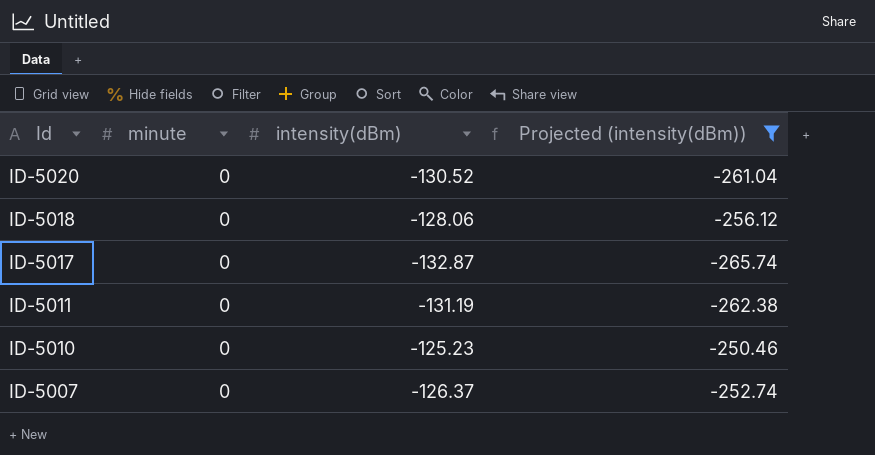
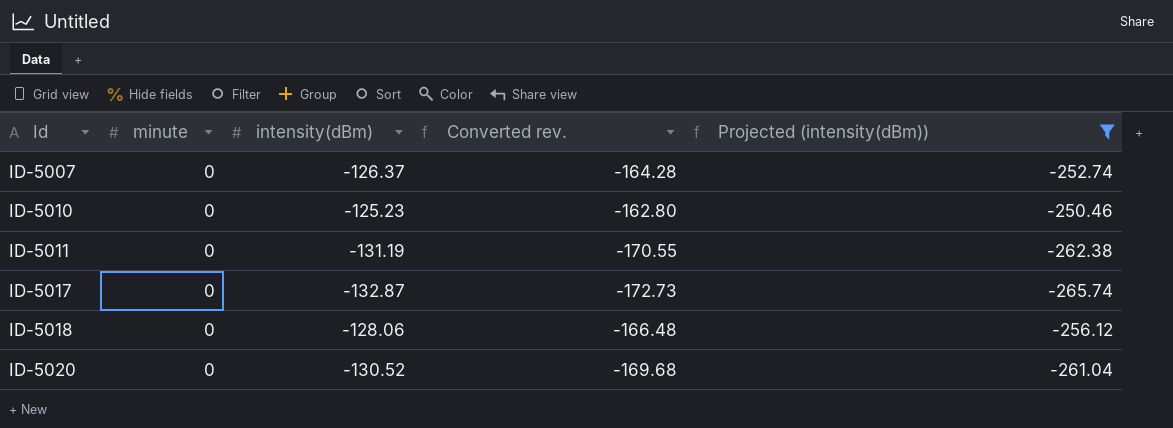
row order: Id descending -> Id ascending
column Converted rev. | formula: none -> [intensity(dBm)] * 1.3

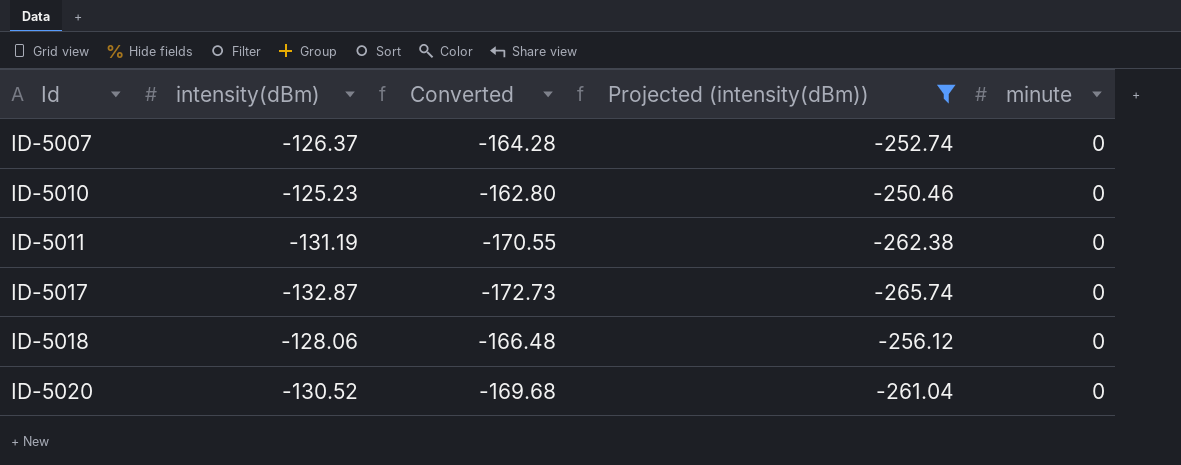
column name: Converted rev. -> Converted
column minute | position: 2 -> 5

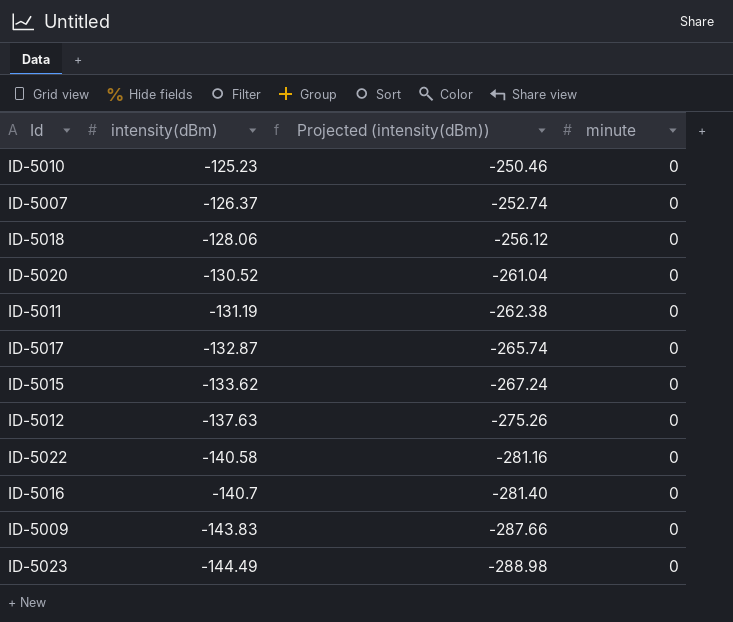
filter: Projected (intensity(dBm)) >= -265.74 -> none
row order: Id ascending -> intensity(dBm) descending
column Converted | formula: [intensity(dBm)] * 1.3 -> none

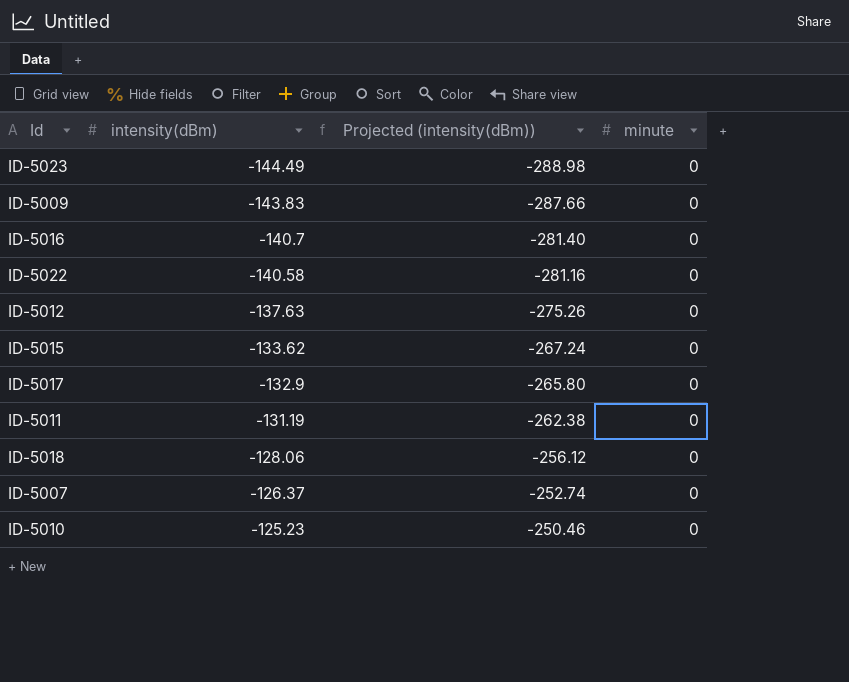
row order: intensity(dBm) descending -> intensity(dBm) ascending
row ID-5020: -130.52 | -261.04 | 0 -> none
ID-5017 | intensity(dBm): -132.87 -> -132.9
ID-5017 | Projected (intensity(dBm)): -265.74 -> -265.80

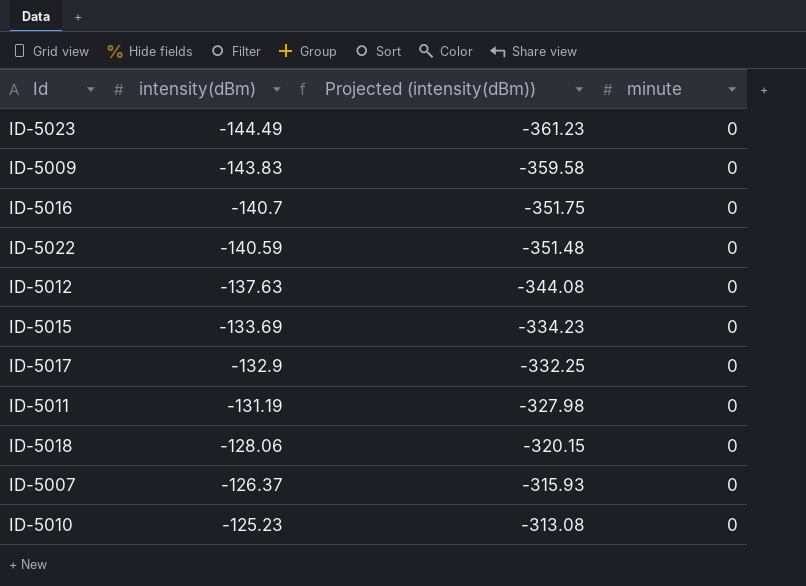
column Projected (intensity(dBm)) | formula: [intensity(dBm)] * 2 -> [intensity(dBm)] * 2.5
ID-5022 | intensity(dBm): -140.58 -> -140.59
ID-5015 | intensity(dBm): -133.62 -> -133.69

